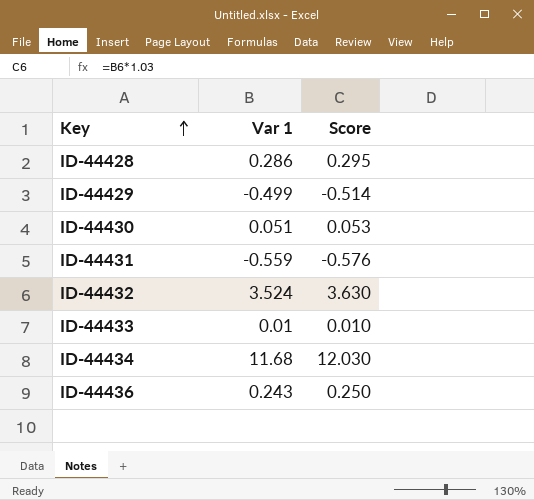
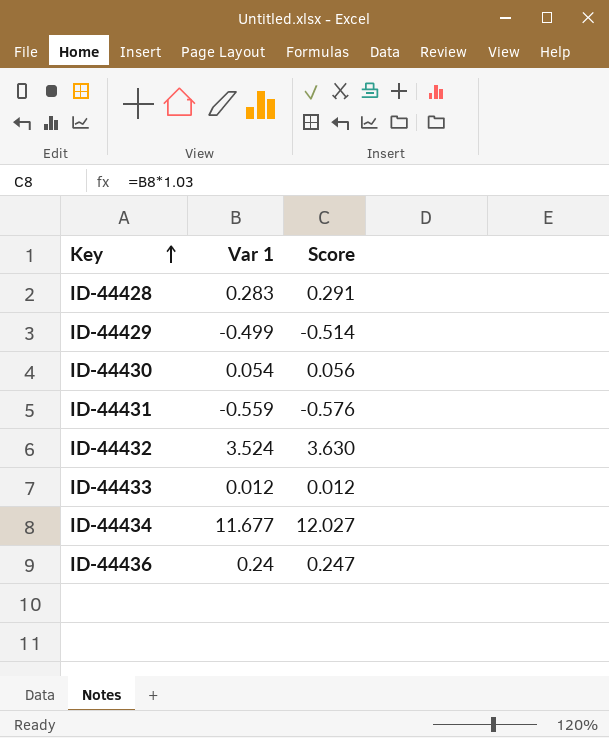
ID-44428 | Var 1: 0.286 -> 0.283
ID-44428 | Score: 0.295 -> 0.291
ID-44430 | Var 1: 0.051 -> 0.054
ID-44430 | Score: 0.053 -> 0.056
ID-44433 | Var 1: 0.01 -> 0.012
ID-44433 | Score: 0.010 -> 0.012
ID-44434 | Var 1: 11.68 -> 11.677
ID-44434 | Score: 12.030 -> 12.027
ID-44436 | Var 1: 0.243 -> 0.24
ID-44436 | Score: 0.250 -> 0.247

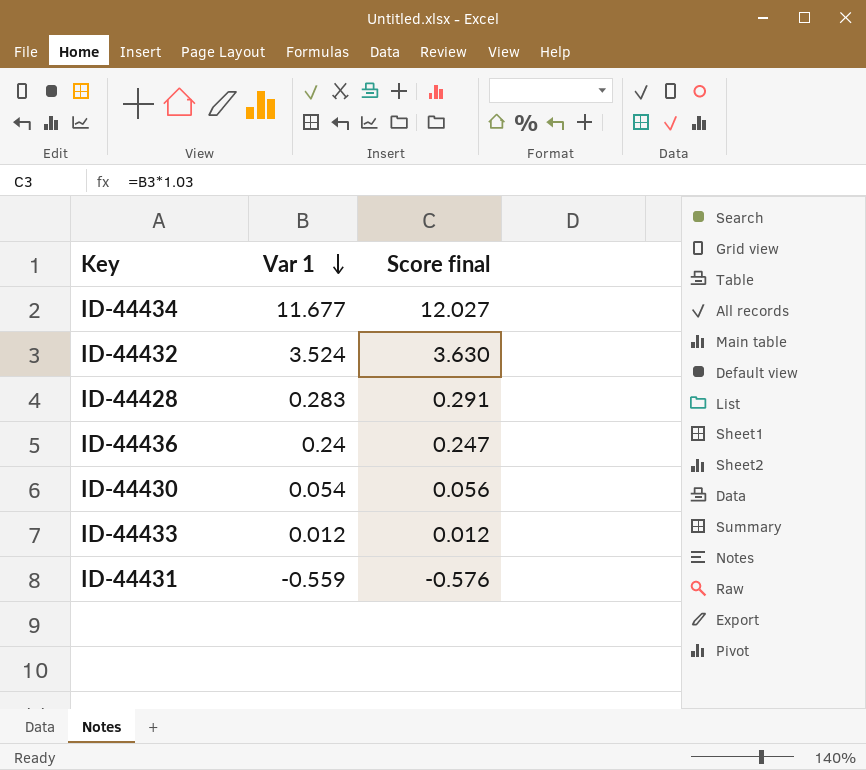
row order: Key ascending -> Var 1 descending
column name: Score -> Score final
row ID-44429: -0.499 | -0.514 -> none

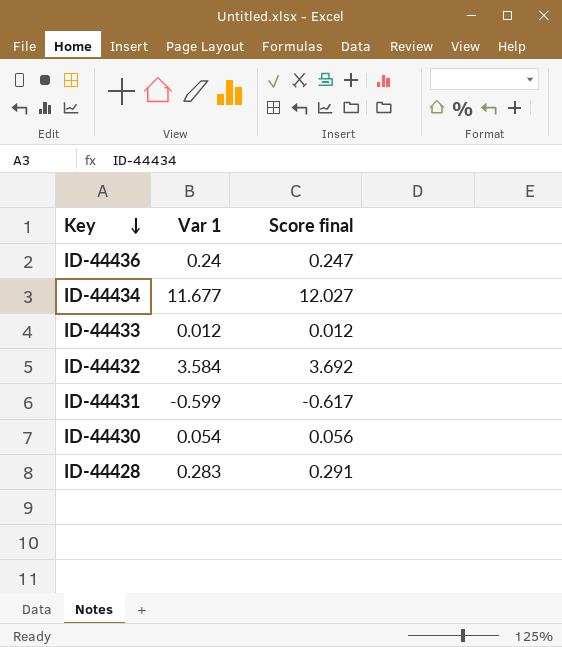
row order: Var 1 descending -> Key descending
ID-44432 | Var 1: 3.524 -> 3.584
ID-44432 | Score final: 3.630 -> 3.692
ID-44431 | Var 1: -0.559 -> -0.599
ID-44431 | Score final: -0.576 -> -0.617

